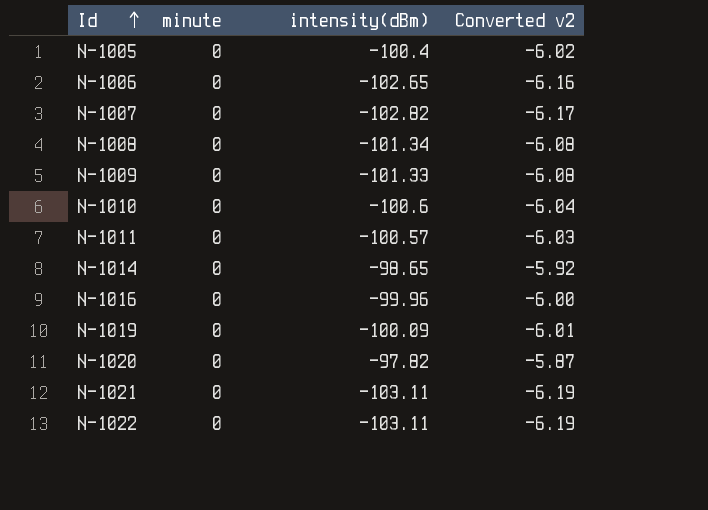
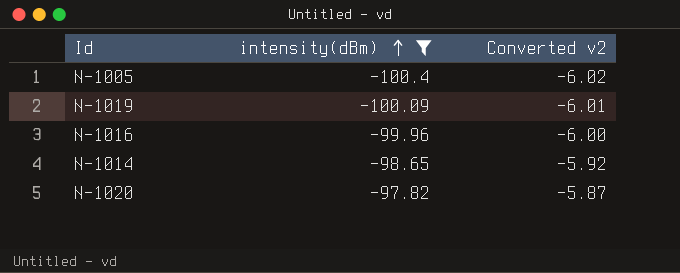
filter: none -> intensity(dBm) >= -100.4
row order: Id ascending -> intensity(dBm) ascending
column minute | position: 2 -> none

